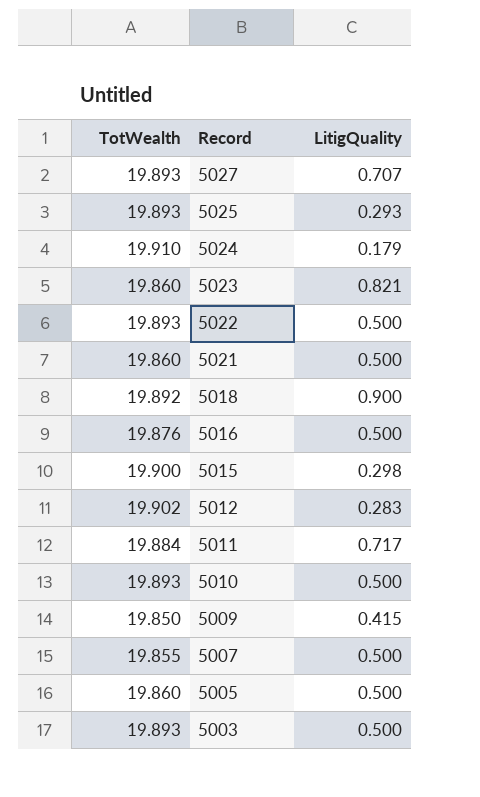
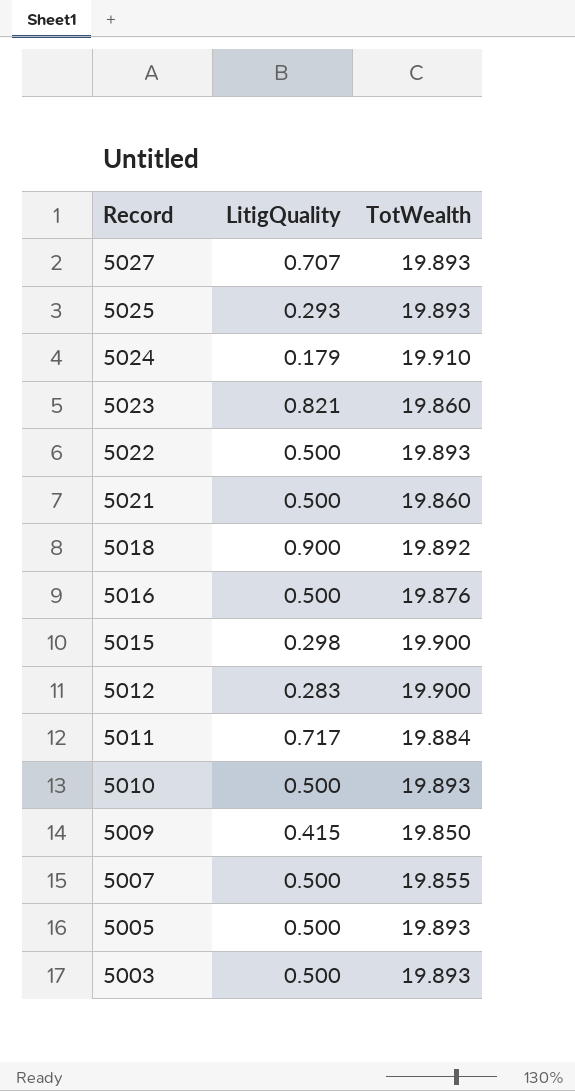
column TotWealth | position: 1 -> 3
5012 | TotWealth: 19.902 -> 19.900
5005 | TotWealth: 19.860 -> 19.893

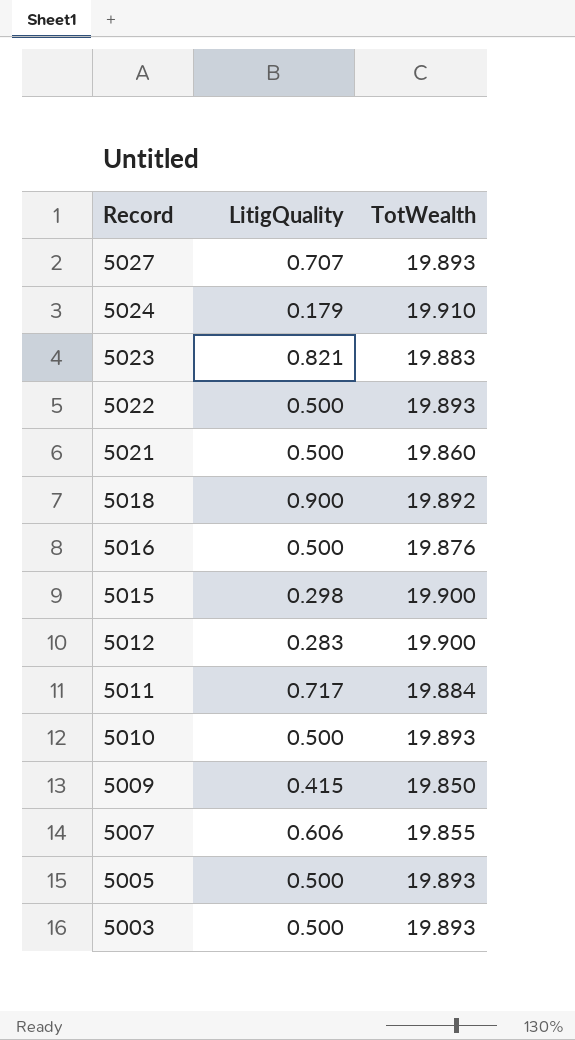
row 5025: 0.293 | 19.893 -> none
5023 | TotWealth: 19.860 -> 19.883
5007 | LitigQuality: 0.500 -> 0.606

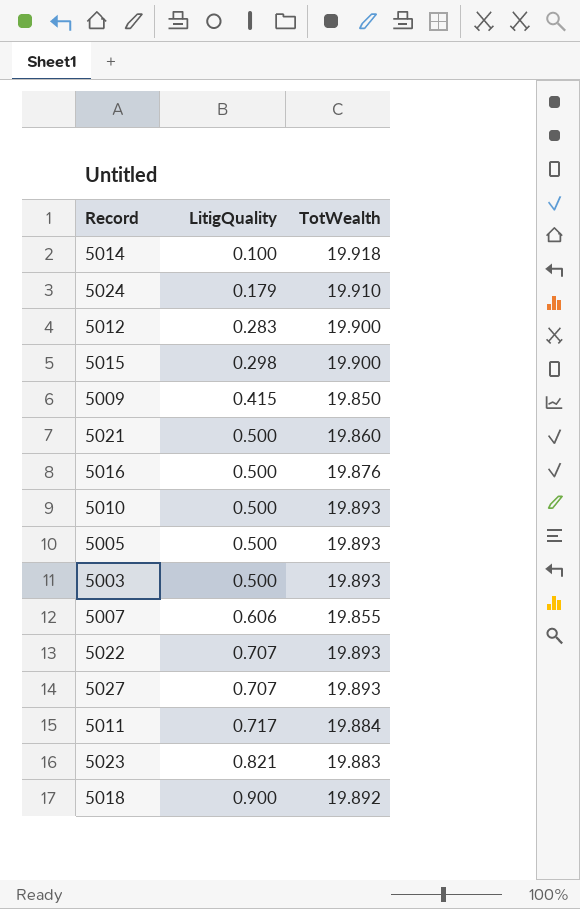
row order: Record descending -> LitigQuality ascending
row 5014: none -> 0.100 | 19.918
5022 | LitigQuality: 0.500 -> 0.707

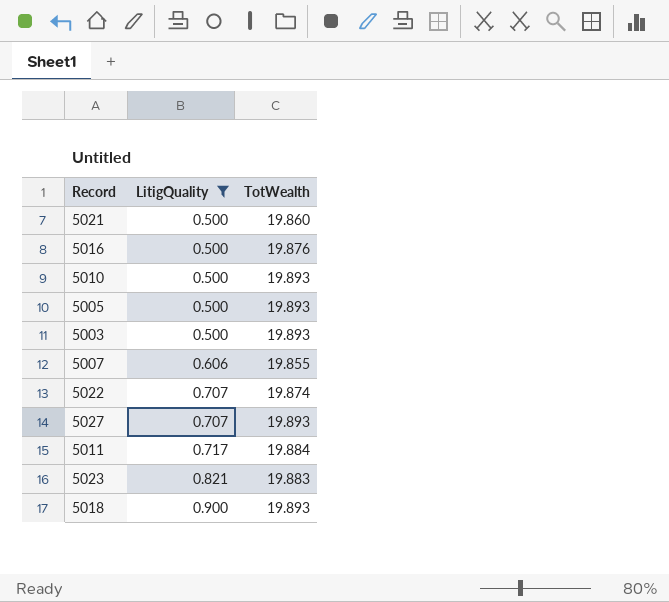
filter: none -> LitigQuality >= 0.500
5022 | TotWealth: 19.893 -> 19.874
5018 | TotWealth: 19.892 -> 19.893

